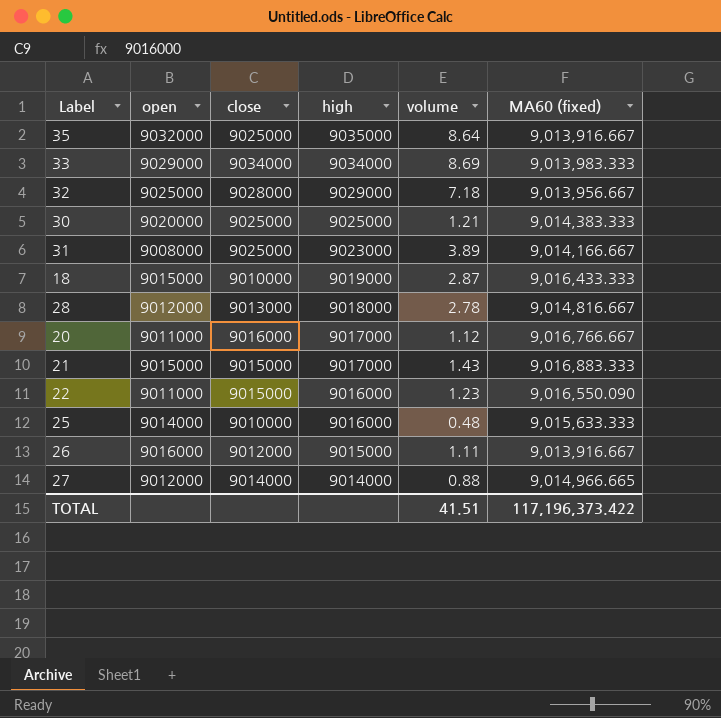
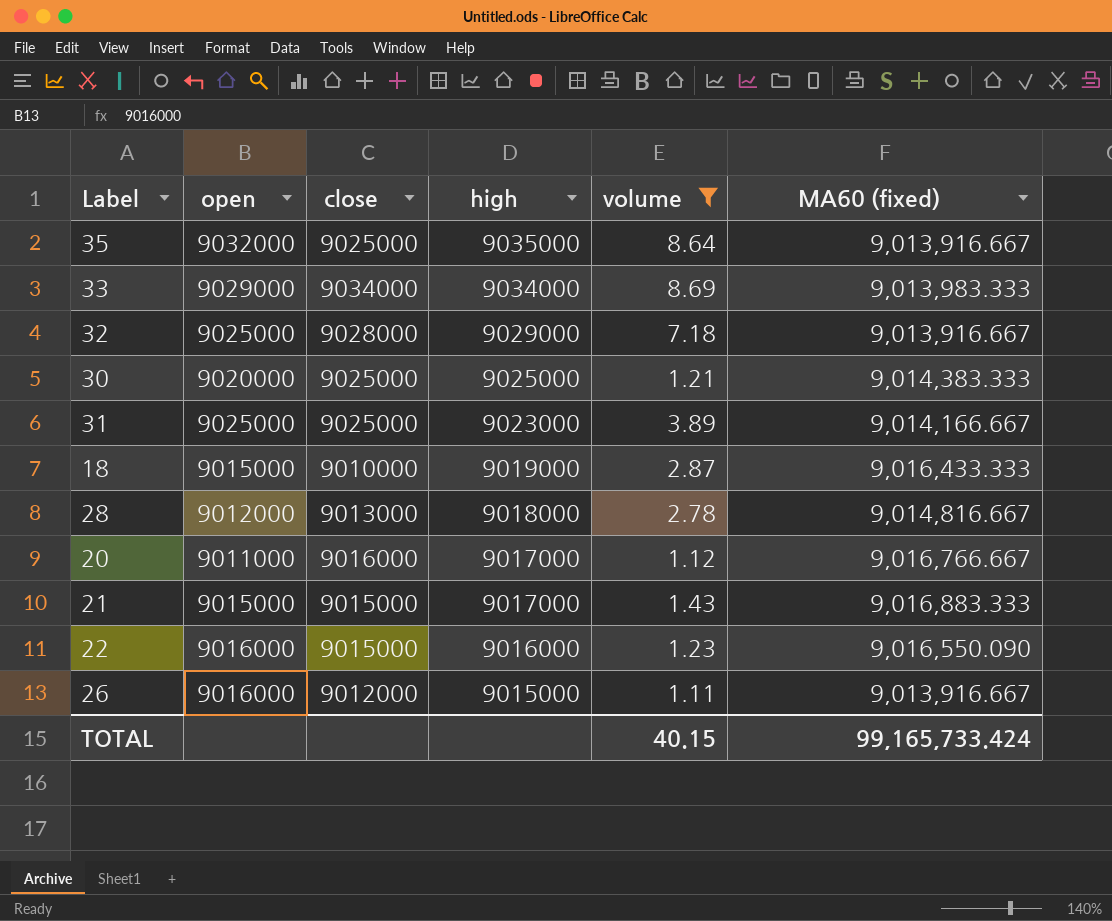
filter: none -> volume >= 1.11
32 | MA60 (fixed): 9,013,956.667 -> 9,013,916.667
31 | open: 9008000 -> 9025000
22 | open: 9011000 -> 9016000
TOTAL | volume: 41.51 -> 40.15
TOTAL | MA60 (fixed): 117,196,373.422 -> 99,165,733.424

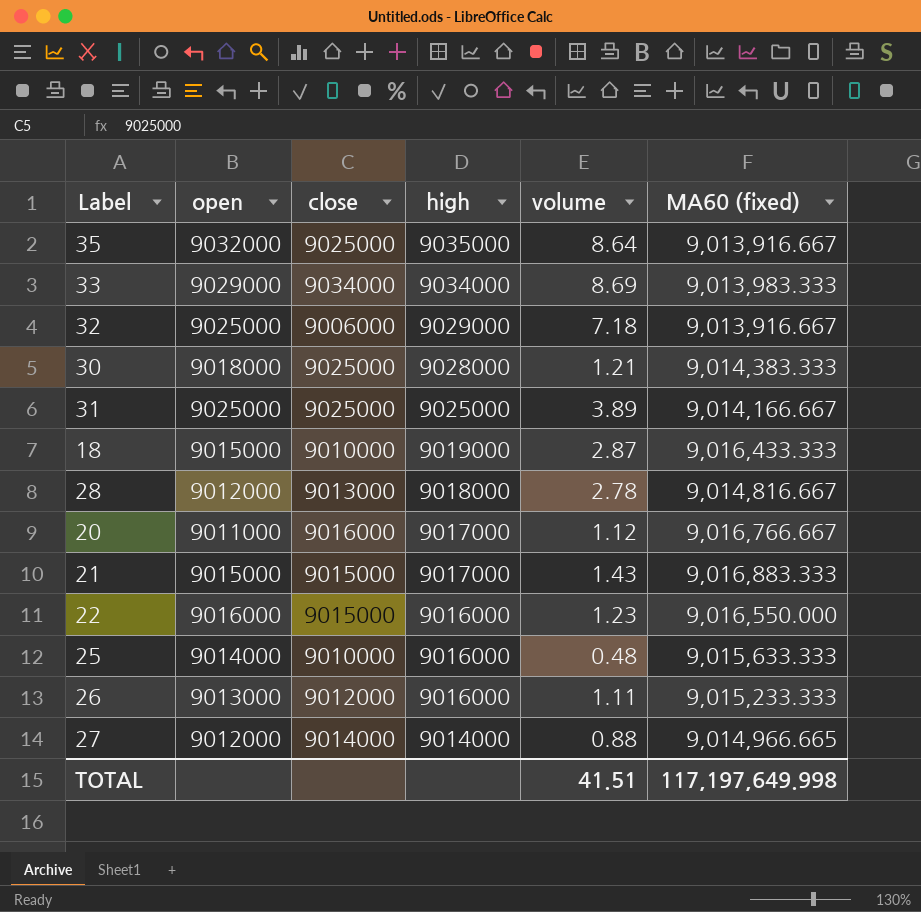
filter: volume >= 1.11 -> none
32 | close: 9028000 -> 9006000
30 | open: 9020000 -> 9018000
30 | high: 9025000 -> 9028000
31 | high: 9023000 -> 9025000
22 | MA60 (fixed): 9,016,550.090 -> 9,016,550.000
26 | open: 9016000 -> 9013000
26 | high: 9015000 -> 9016000
26 | MA60 (fixed): 9,013,916.667 -> 9,015,233.333
TOTAL | volume: 40.15 -> 41.51
TOTAL | MA60 (fixed): 99,165,733.424 -> 117,197,649.998

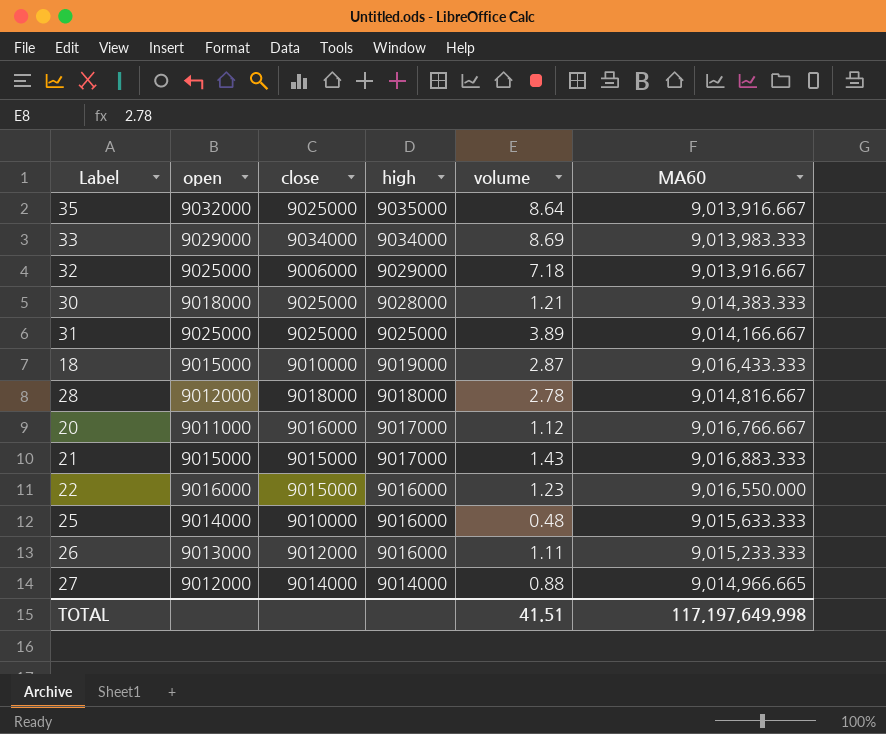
column name: MA60 (fixed) -> MA60
28 | close: 9013000 -> 9018000

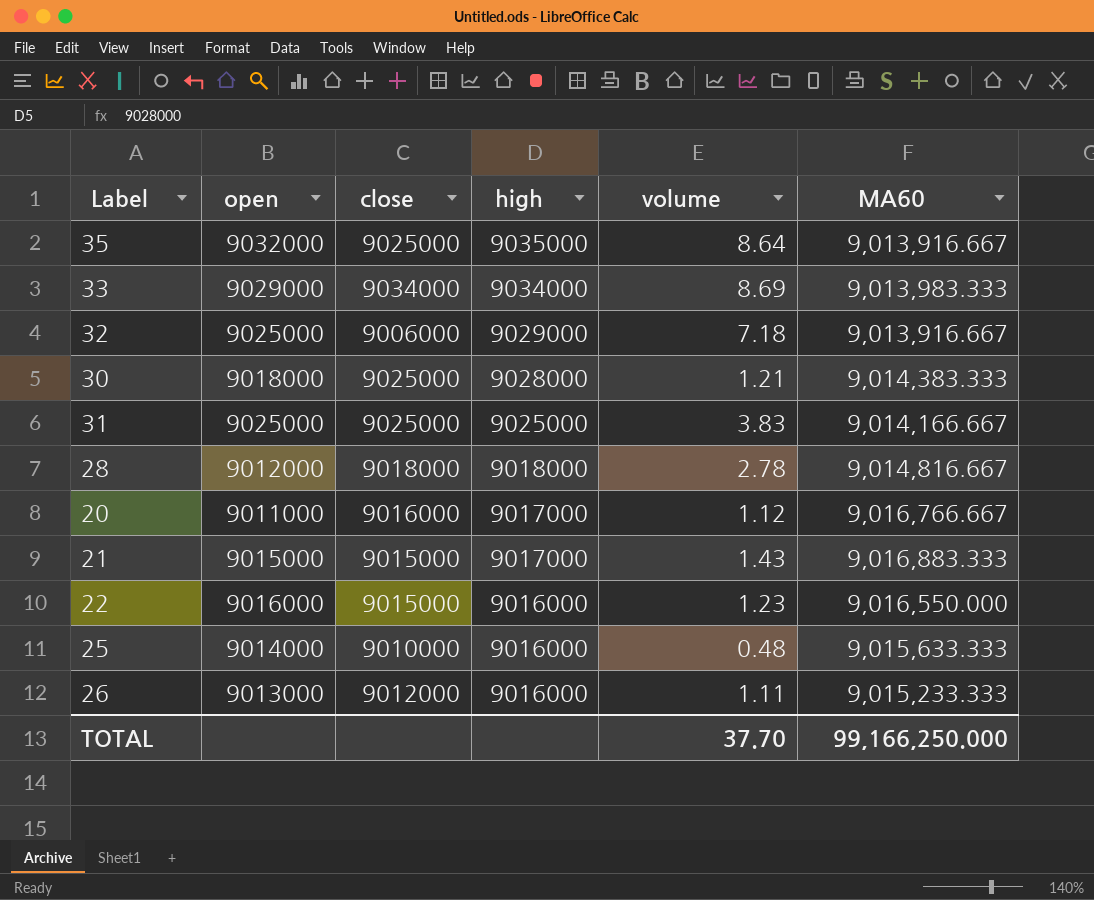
row 18: 9015000 | 9010000 | 9019000 | 2.87 | 9,016,433.333 -> none
row 27: 9012000 | 9014000 | 9014000 | 0.88 | 9,014,966.665 -> none
31 | volume: 3.89 -> 3.83
TOTAL | volume: 41.51 -> 37.70
TOTAL | MA60: 117,197,649.998 -> 99,166,250.000

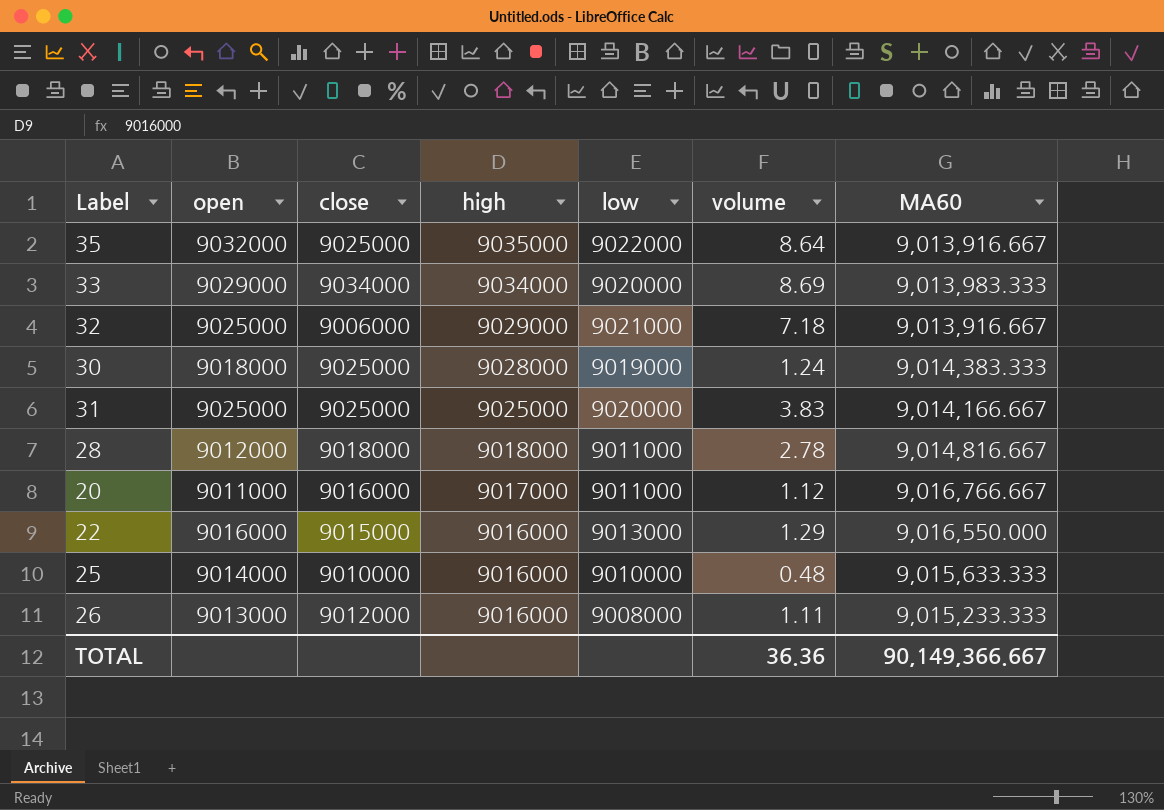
column low | position: none -> 5
row 21: 9015000 | 9015000 | 9017000 | 1.43 | 9,016,883.333 -> none
30 | volume: 1.21 -> 1.24
22 | volume: 1.23 -> 1.29
TOTAL | volume: 37.70 -> 36.36
TOTAL | MA60: 99,166,250.000 -> 90,149,366.667

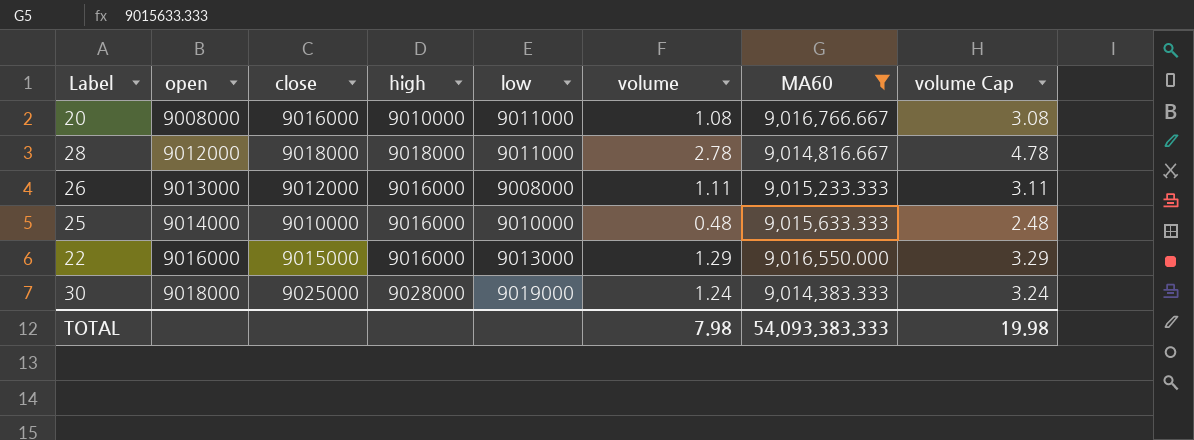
filter: none -> MA60 >= 9,014,383.333
row order: high descending -> open ascending
column volume Cap | formula: none -> [volume] + 2
20 | open: 9011000 -> 9008000
20 | high: 9017000 -> 9010000
20 | volume: 1.12 -> 1.08
TOTAL | volume: 36.36 -> 7.98
TOTAL | MA60: 90,149,366.667 -> 54,093,383.333

